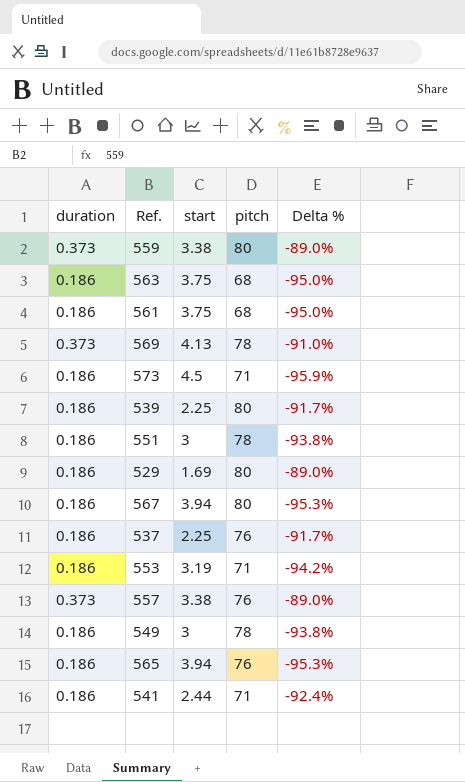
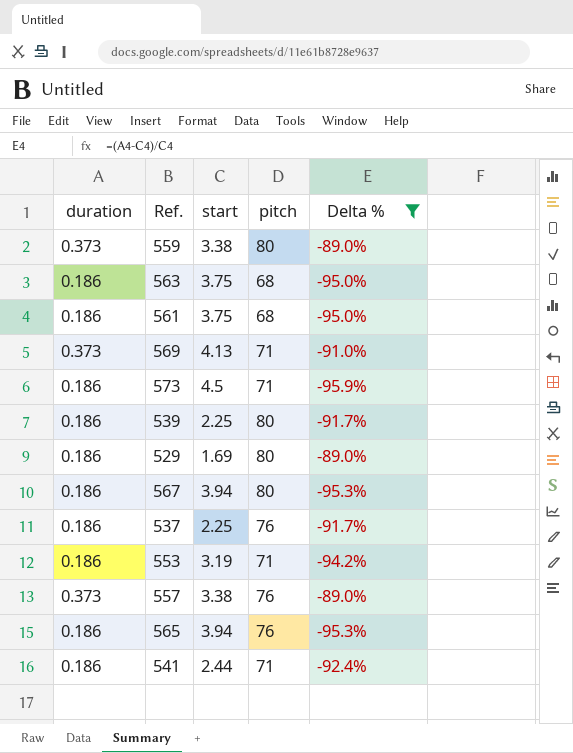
filter: none -> Delta % != -93.8%
569 | pitch: 78 -> 71

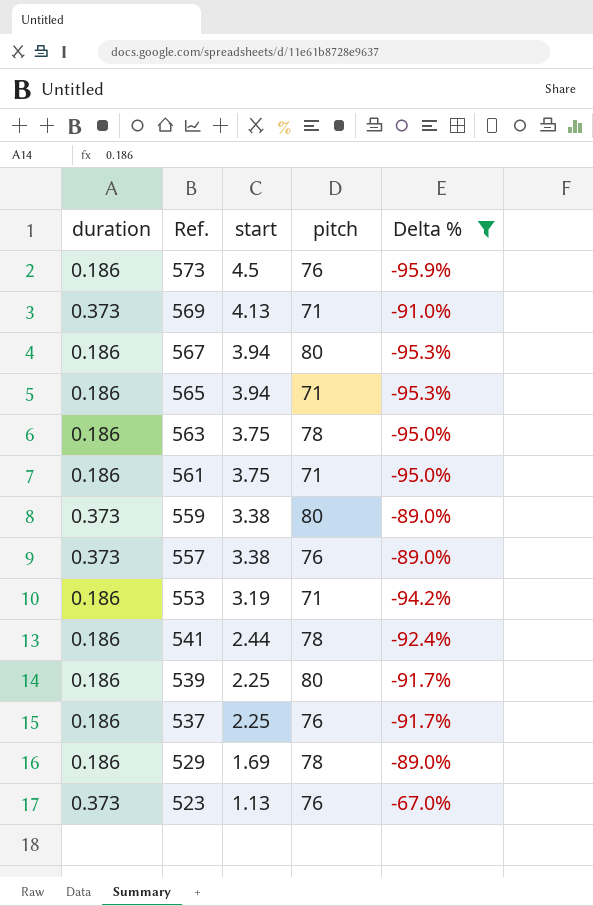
row order: none -> Ref. descending
573 | pitch: 71 -> 76
565 | pitch: 76 -> 71
563 | pitch: 68 -> 78
561 | pitch: 68 -> 71
541 | pitch: 71 -> 78
529 | pitch: 80 -> 78
row 523: none -> 0.373 | 1.13 | 76 | -67.0%

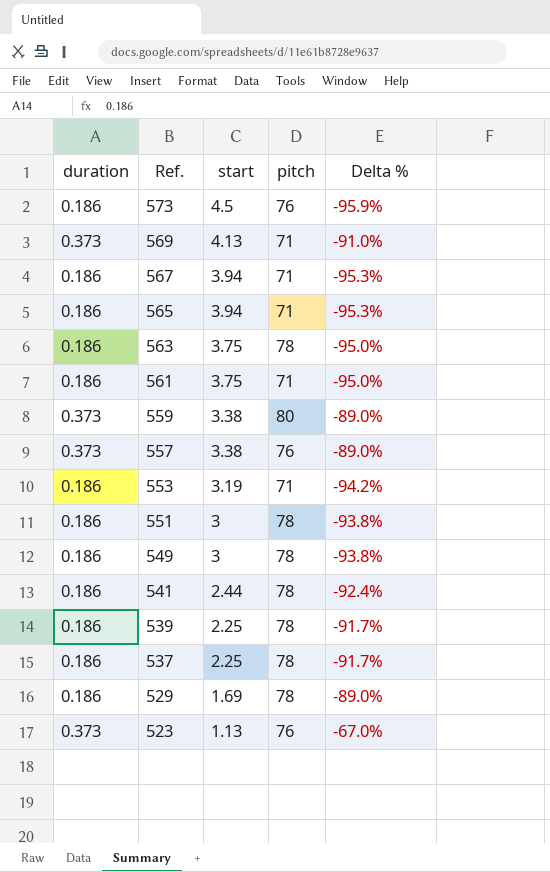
filter: Delta % != -93.8% -> none
567 | pitch: 80 -> 71
539 | pitch: 80 -> 78
537 | pitch: 76 -> 78

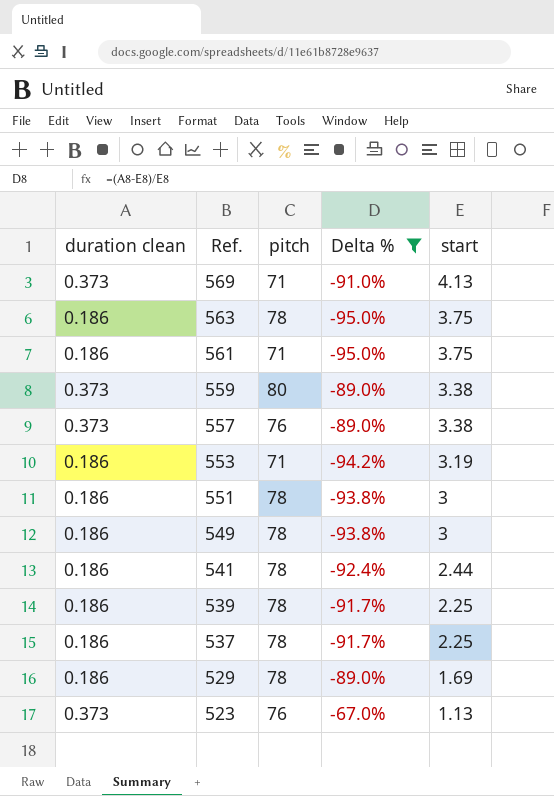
filter: none -> Delta % >= -95.0%
column name: duration -> duration clean
column start | position: 3 -> 5

